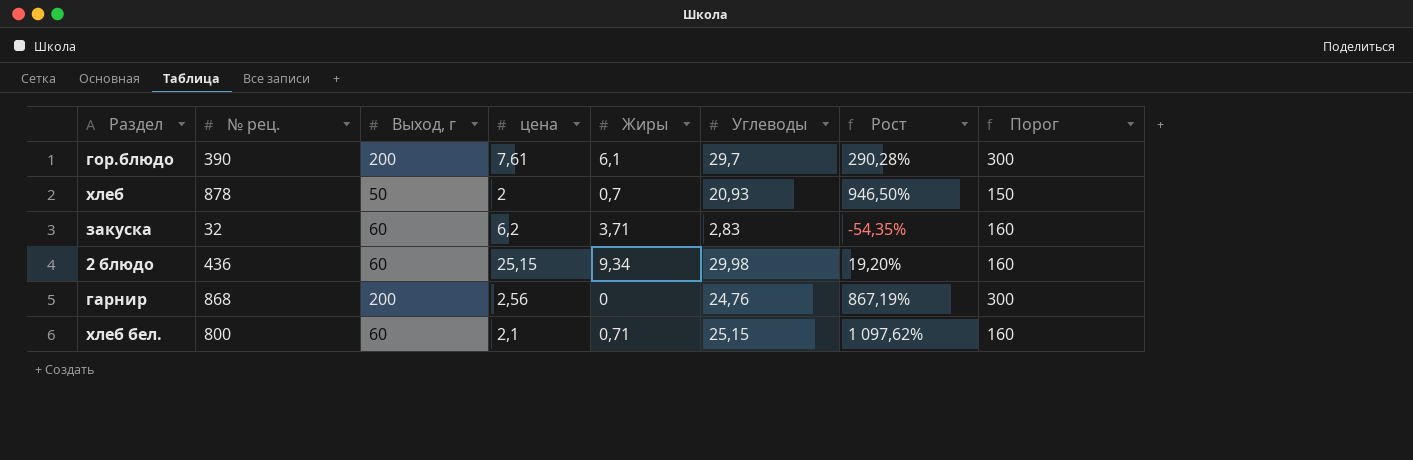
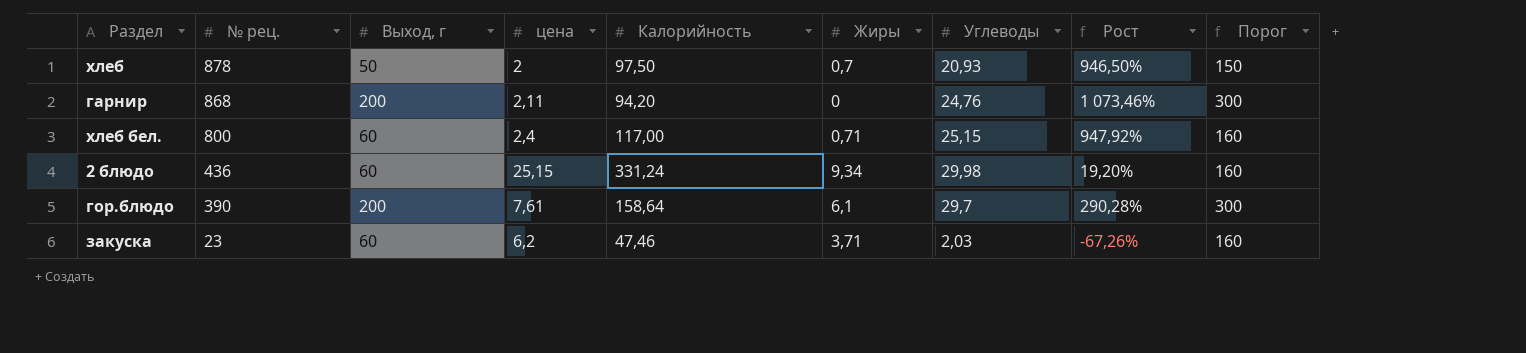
row order: none -> № рец. descending
column Калорийность | position: none -> 5
гарнир | цена: 2,56 -> 2,11
гарнир | Рост: 867,19% -> 1 073,46%
хлеб бел. | цена: 2,1 -> 2,4
хлеб бел. | Рост: 1 097,62% -> 947,92%
закуска | № рец.: 32 -> 23
закуска | Углеводы: 2,83 -> 2,03
закуска | Рост: -54,35% -> -67,26%

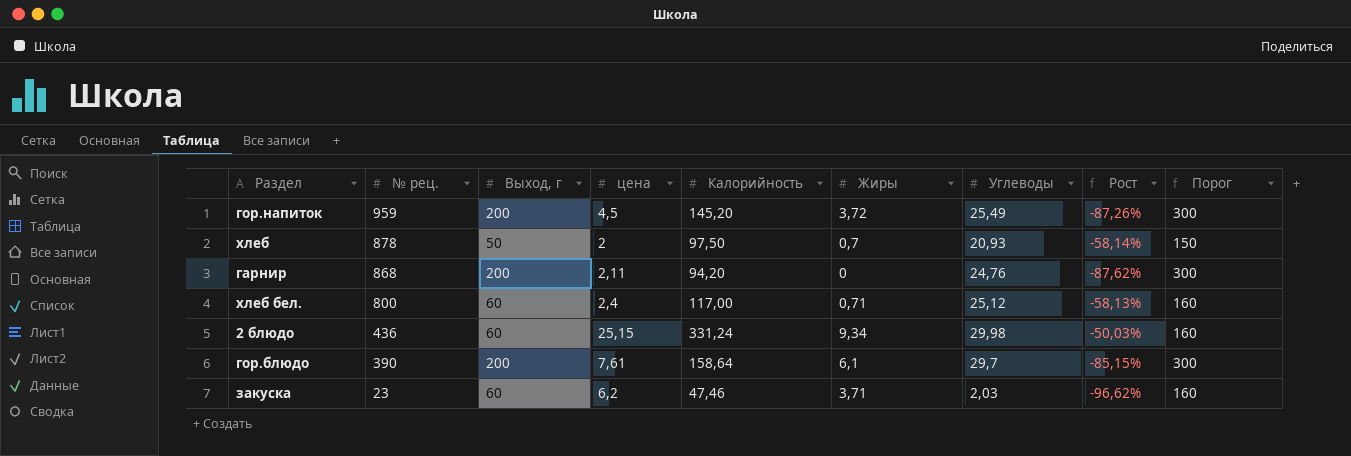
column Рост | formula: ([Углеводы] - [цена]) / [цена] -> ([Углеводы] - [Выход, г]) / [Выход, г]
row гор.напиток: none -> 959 | 200 | 4,5 | 145,20 | 3,72 | 25,49 | -87,26% | 300
хлеб бел. | Углеводы: 25,15 -> 25,12

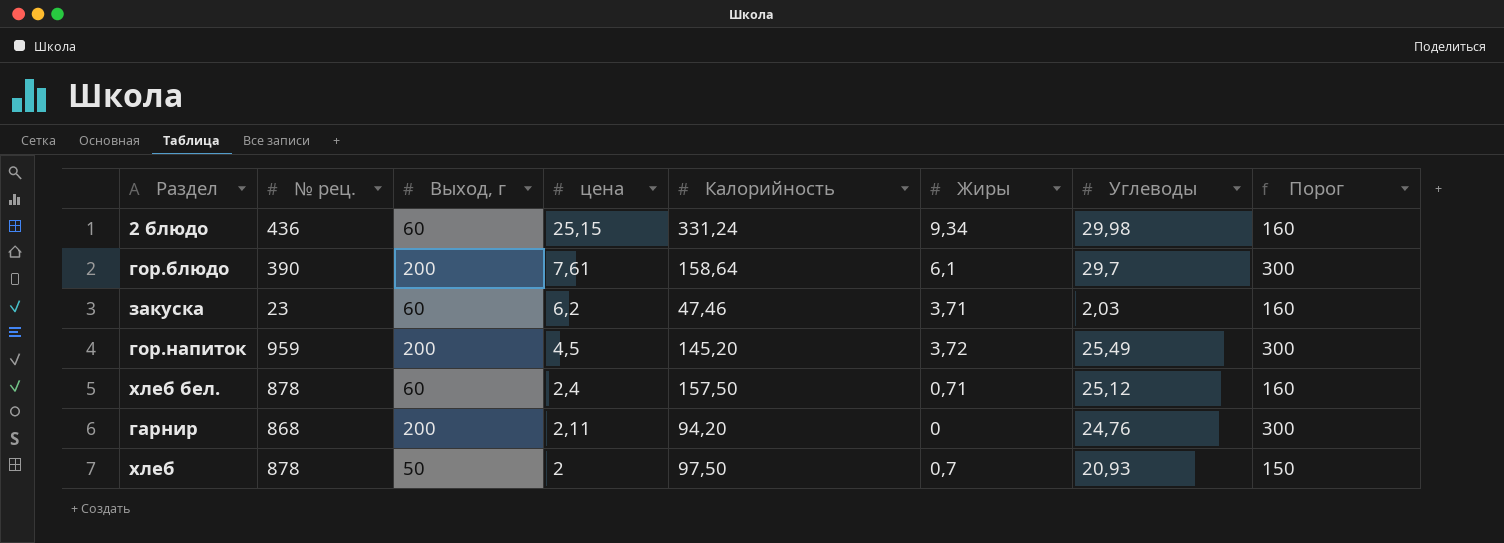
row order: № рец. descending -> цена descending
column Рост | formula: ([Углеводы] - [Выход, г]) / [Выход, г] -> none
хлеб бел. | № рец.: 800 -> 878
хлеб бел. | Калорийность: 117,00 -> 157,50

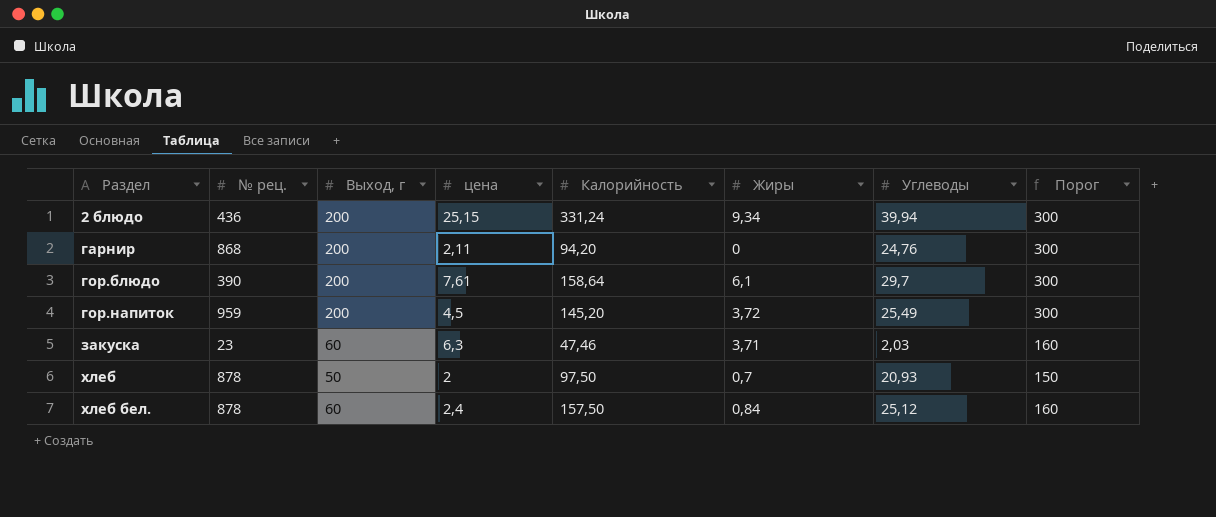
row order: цена descending -> Раздел ascending
2 блюдо | Выход, г: 60 -> 200
2 блюдо | Углеводы: 29,98 -> 39,94
2 блюдо | Порог: 160 -> 300
закуска | цена: 6,2 -> 6,3
хлеб бел. | Жиры: 0,71 -> 0,84

